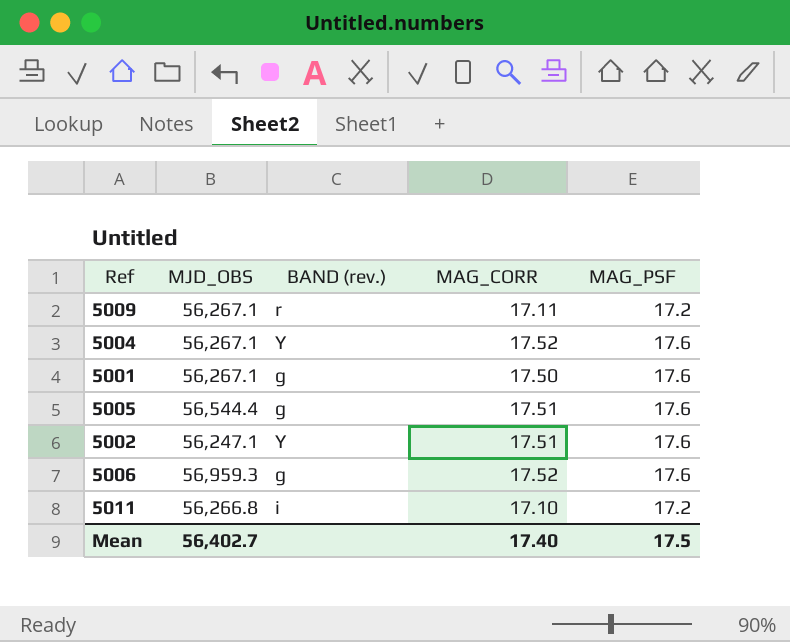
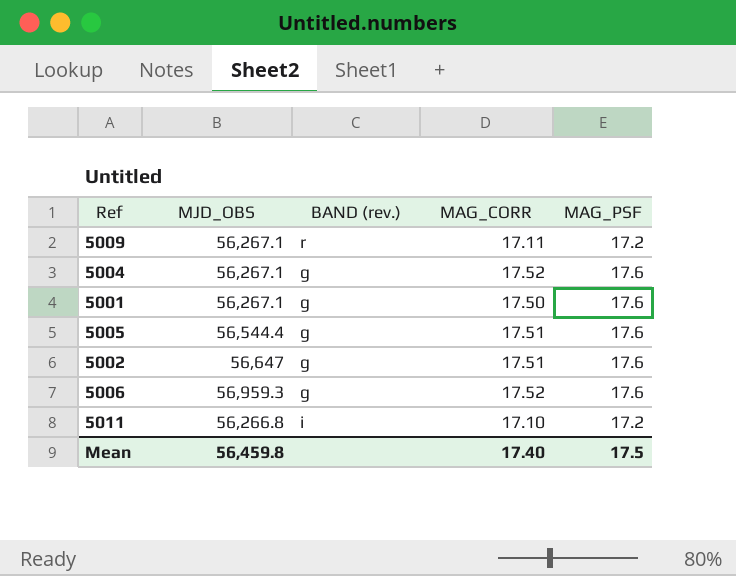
5004 | BAND (rev.): Y -> g
5002 | MJD_OBS: 56,247.1 -> 56,647
5002 | BAND (rev.): Y -> g
Mean | MJD_OBS: 56,402.7 -> 56,459.8

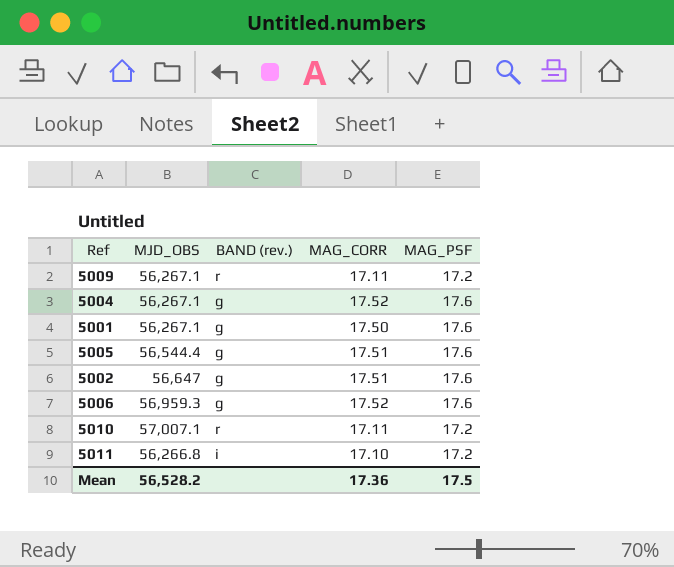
row 5010: none -> 57,007.1 | r | 17.11 | 17.2
Mean | MJD_OBS: 56,459.8 -> 56,528.2
Mean | MAG_CORR: 17.40 -> 17.36

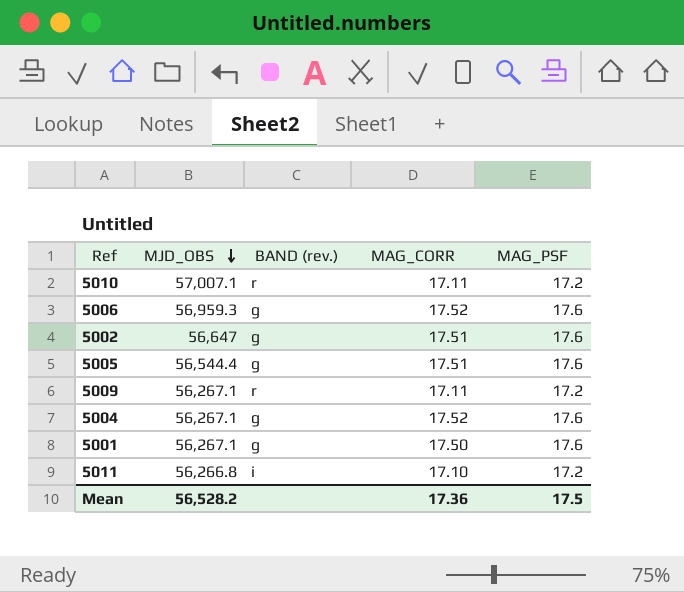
row order: none -> MJD_OBS descending

